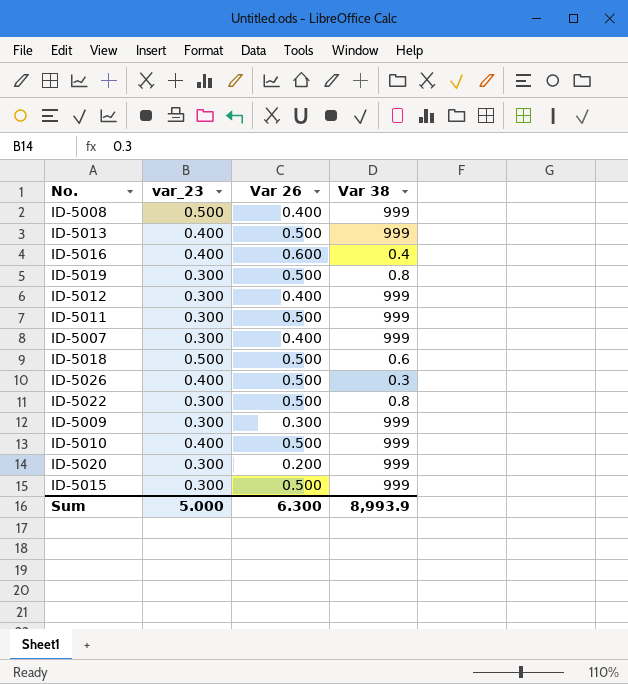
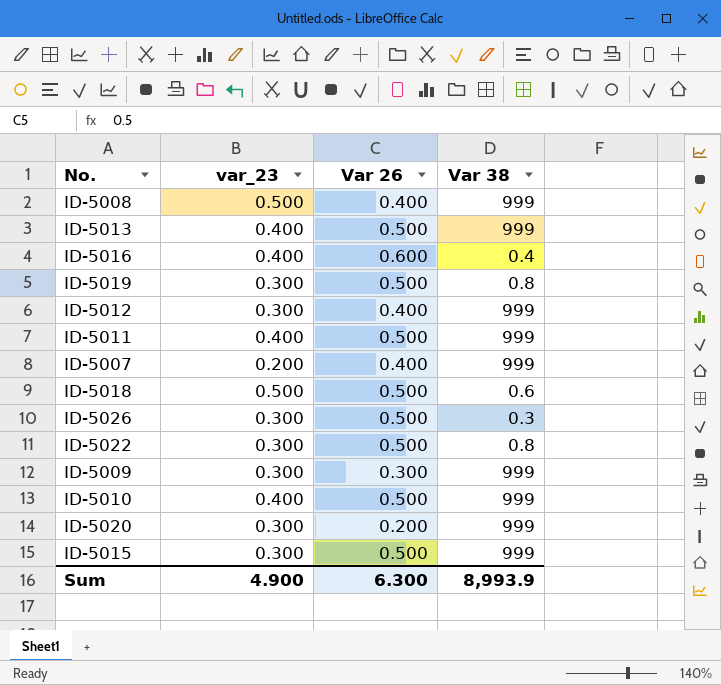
ID-5011 | var_23: 0.300 -> 0.400
ID-5007 | var_23: 0.300 -> 0.200
ID-5026 | var_23: 0.400 -> 0.300
Sum | var_23: 5.000 -> 4.900

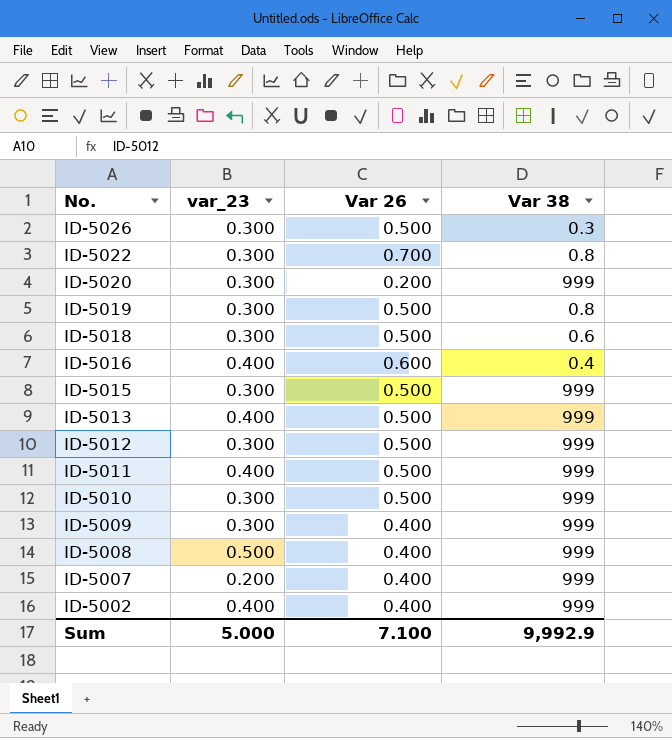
row order: none -> No. descending
ID-5022 | Var 26: 0.500 -> 0.700
ID-5018 | var_23: 0.500 -> 0.300
ID-5012 | Var 26: 0.400 -> 0.500
ID-5010 | var_23: 0.400 -> 0.300
ID-5009 | Var 26: 0.300 -> 0.400
row ID-5002: none -> 0.400 | 0.400 | 999
Sum | var_23: 4.900 -> 5.000
Sum | Var 26: 6.300 -> 7.100
Sum | Var 38: 8,993.9 -> 9,992.9

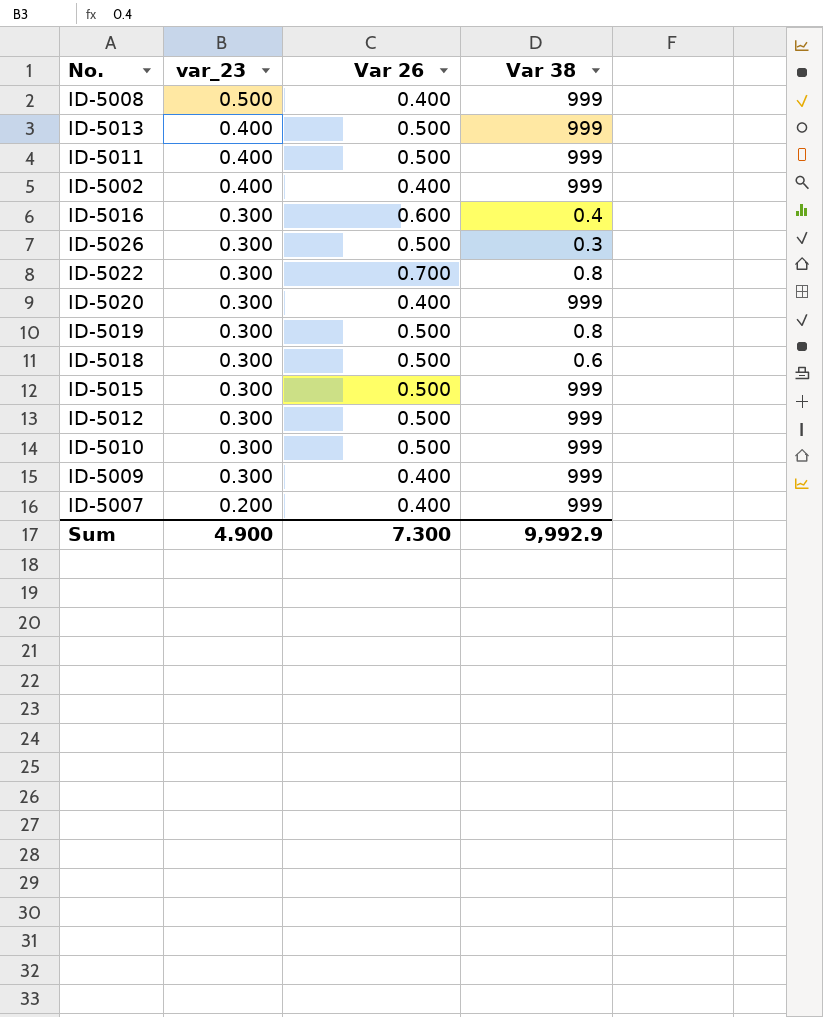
row order: No. descending -> var_23 descending
ID-5016 | var_23: 0.400 -> 0.300
ID-5020 | Var 26: 0.200 -> 0.400
Sum | var_23: 5.000 -> 4.900
Sum | Var 26: 7.100 -> 7.300

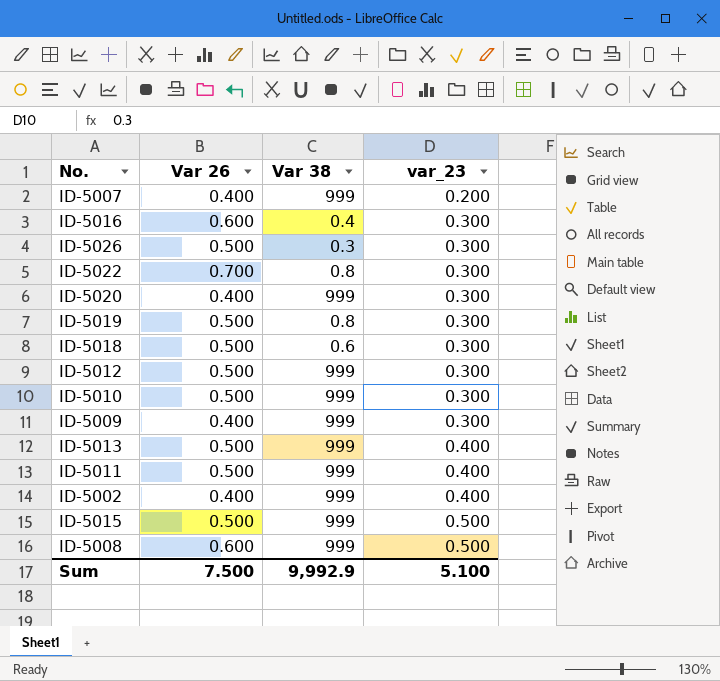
row order: var_23 descending -> var_23 ascending
column var_23 | position: 2 -> 4
ID-5015 | var_23: 0.300 -> 0.500
ID-5008 | Var 26: 0.400 -> 0.600
Sum | Var 26: 7.300 -> 7.500
Sum | var_23: 4.900 -> 5.100

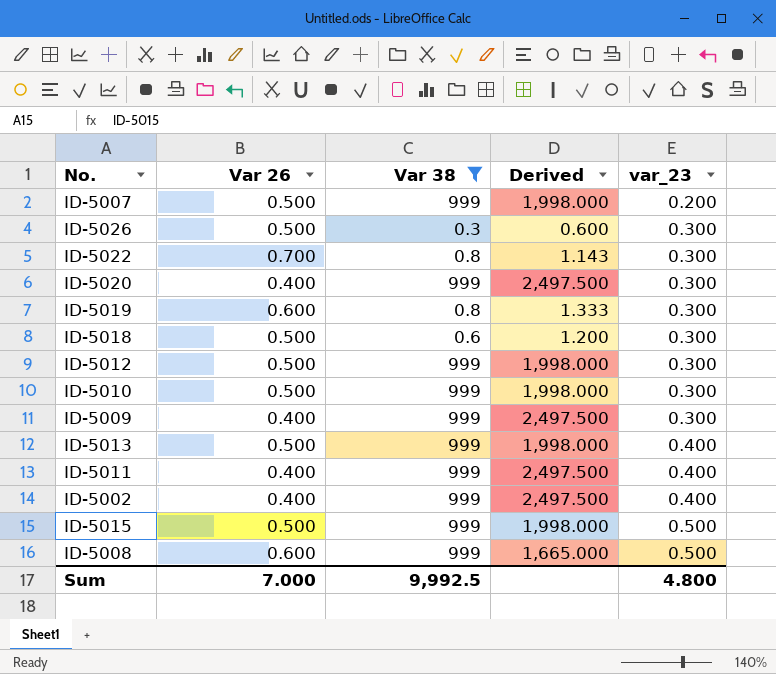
filter: none -> Var 38 != 0.4
column Derived | formula: none -> [Var 38] / [Var 26]
ID-5007 | Var 26: 0.400 -> 0.500
ID-5019 | Var 26: 0.500 -> 0.600
ID-5011 | Var 26: 0.500 -> 0.400
Sum | Var 26: 7.500 -> 7.000
Sum | Var 38: 9,992.9 -> 9,992.5
Sum | var_23: 5.100 -> 4.800

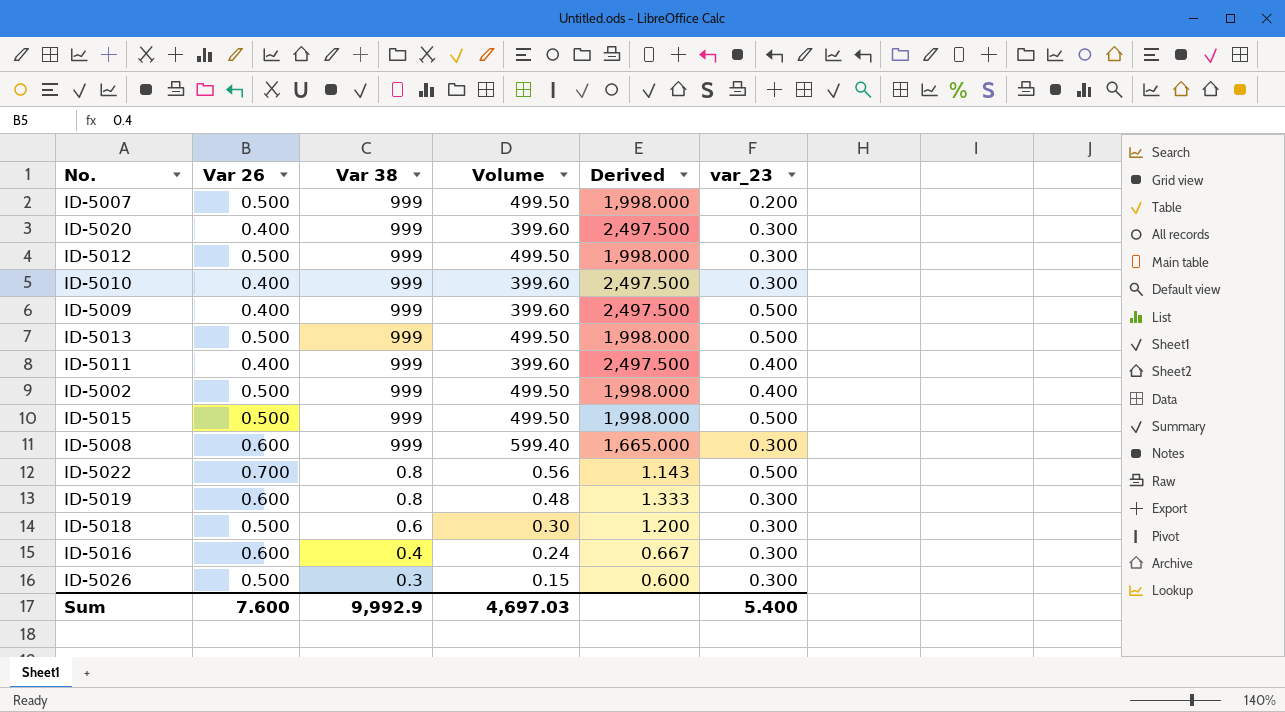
filter: Var 38 != 0.4 -> none
row order: var_23 ascending -> Var 38 descending
column Volume | formula: none -> [Var 26] * [Var 38]
ID-5010 | Var 26: 0.500 -> 0.400
ID-5010 | Derived: 1,998.000 -> 2,497.500
ID-5009 | var_23: 0.300 -> 0.500
ID-5013 | var_23: 0.400 -> 0.500
ID-5002 | Var 26: 0.400 -> 0.500
ID-5002 | Derived: 2,497.500 -> 1,998.000
ID-5008 | var_23: 0.500 -> 0.300
ID-5022 | var_23: 0.300 -> 0.500
Sum | Var 26: 7.000 -> 7.600
Sum | Var 38: 9,992.5 -> 9,992.9
Sum | var_23: 4.800 -> 5.400

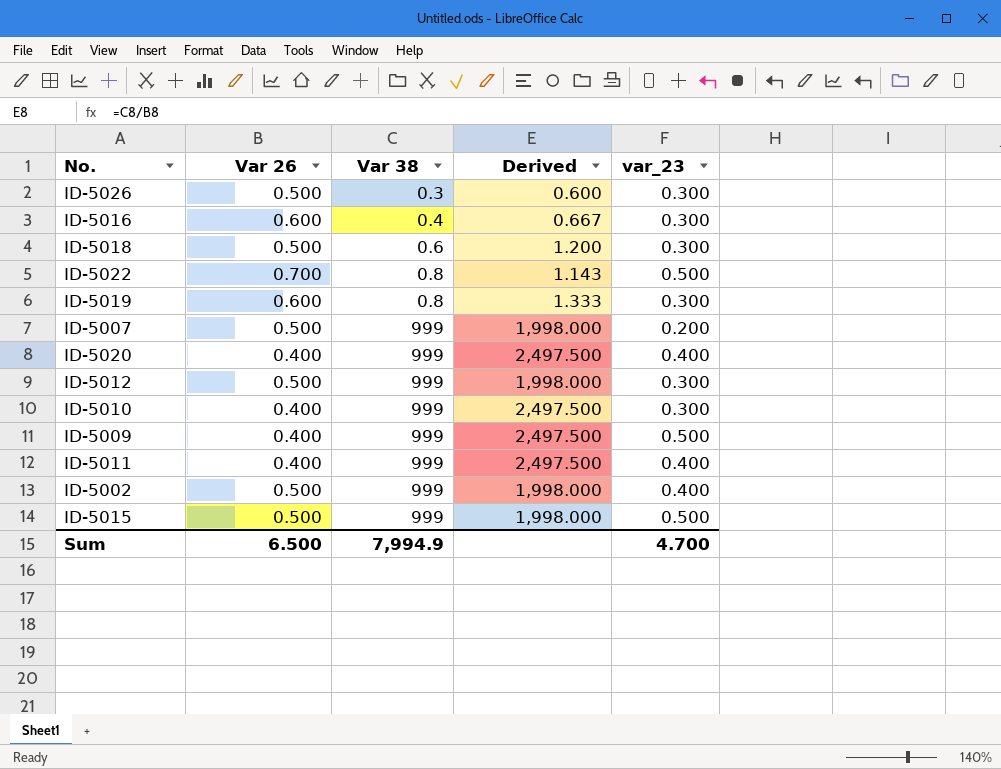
row order: Var 38 descending -> Var 38 ascending
column Volume | formula: [Var 26] * [Var 38] -> none
row ID-5013: 0.500 | 999 | 499.50 | 1,998.000 | 0.500 -> none
row ID-5008: 0.600 | 999 | 599.40 | 1,665.000 | 0.300 -> none
ID-5020 | var_23: 0.300 -> 0.400
Sum | Var 26: 7.600 -> 6.500
Sum | Var 38: 9,992.9 -> 7,994.9
Sum | var_23: 5.400 -> 4.700

